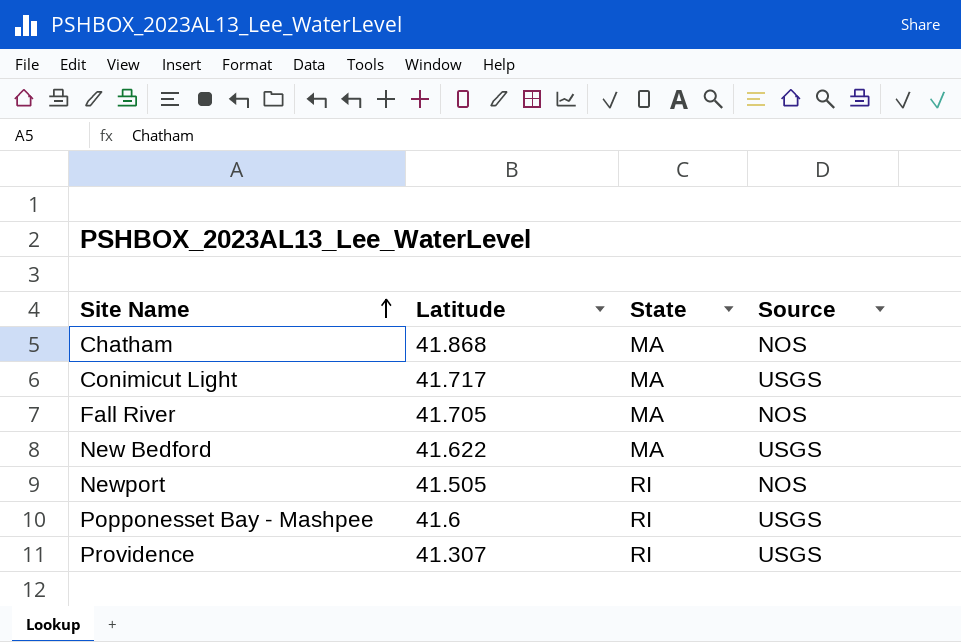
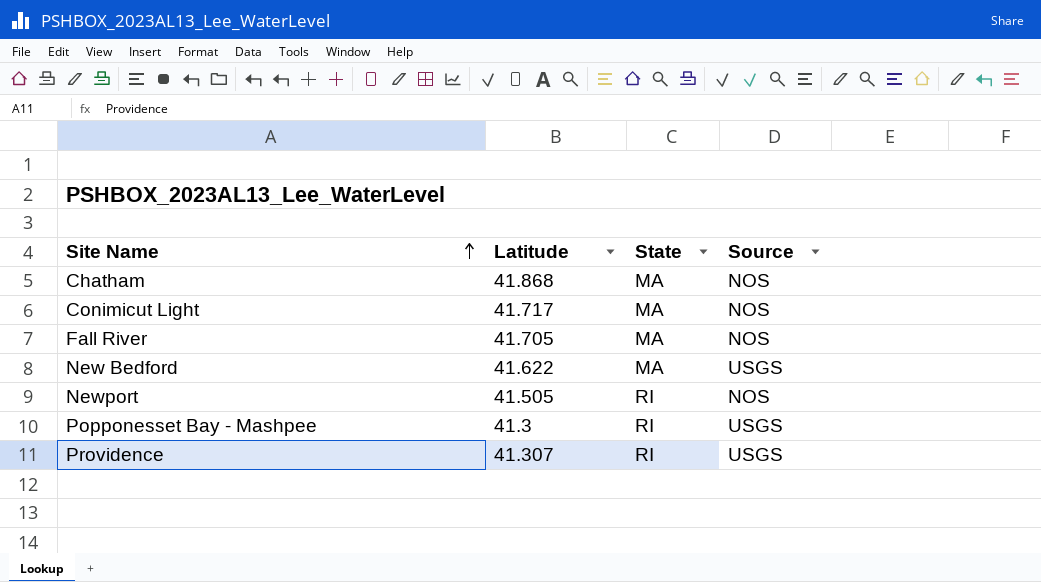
Conimicut Light | Source: USGS -> NOS
Popponesset Bay - Mashpee | Latitude: 41.6 -> 41.3

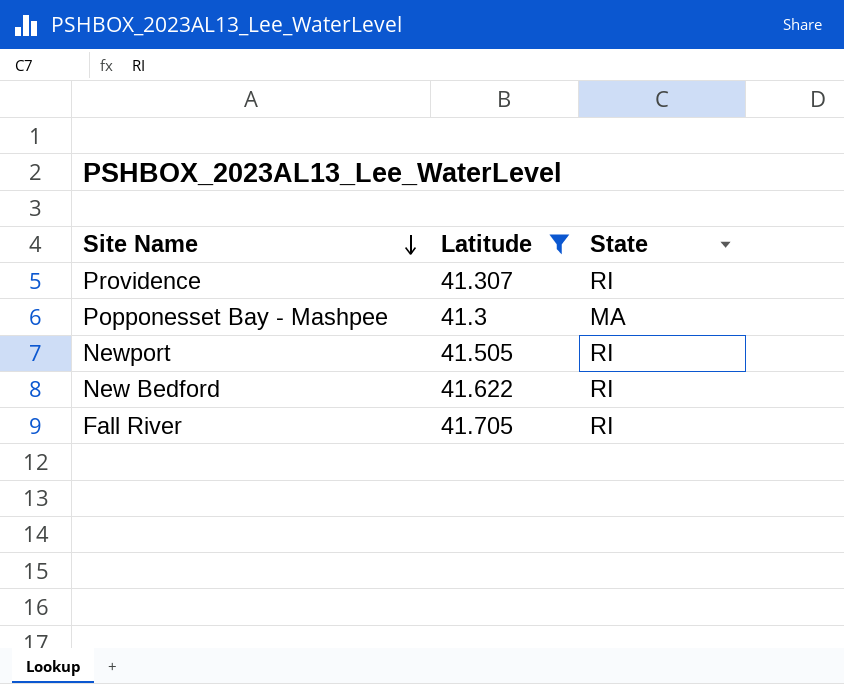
filter: none -> Latitude <= 41.705
row order: Site Name ascending -> Site Name descending
column Source | position: 4 -> none
Popponesset Bay - Mashpee | State: RI -> MA
New Bedford | State: MA -> RI
Fall River | State: MA -> RI

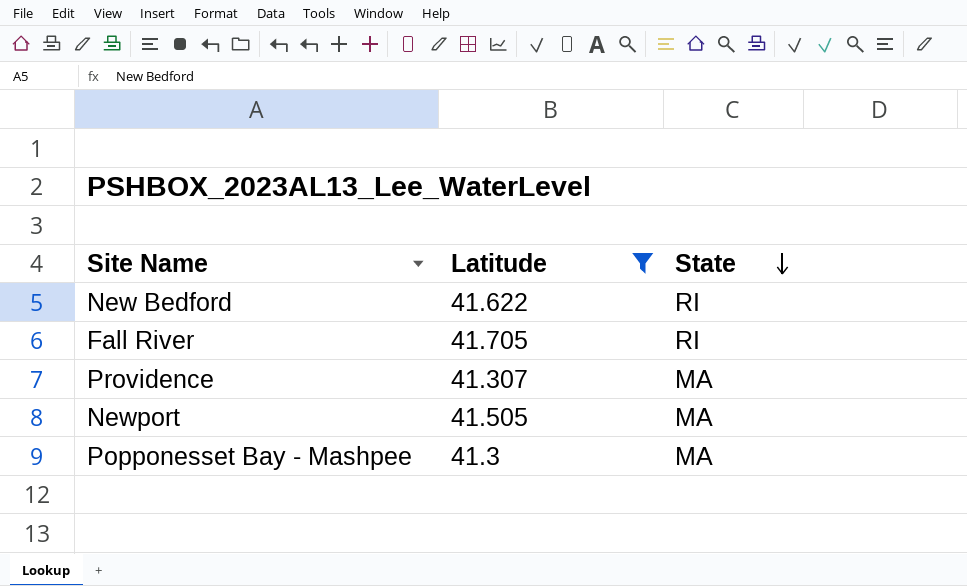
row order: Site Name descending -> State descending
Providence | State: RI -> MA
Newport | State: RI -> MA

